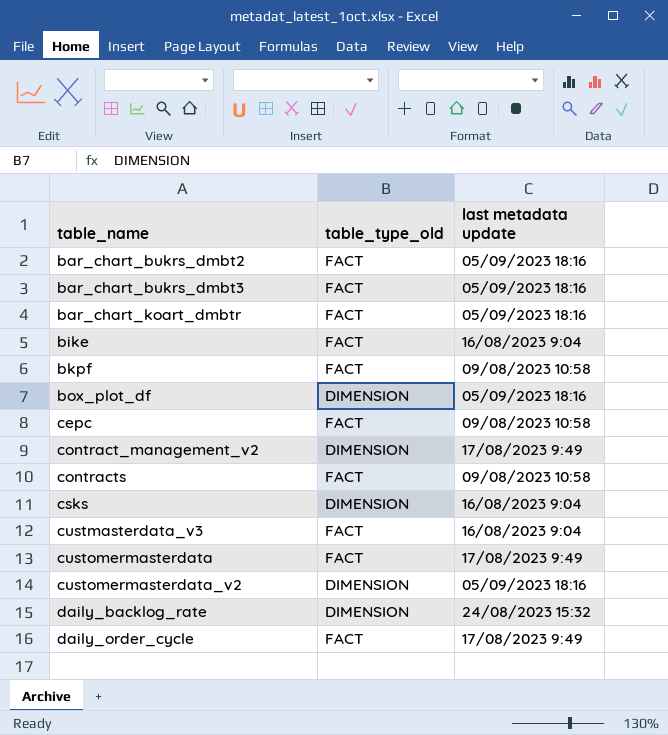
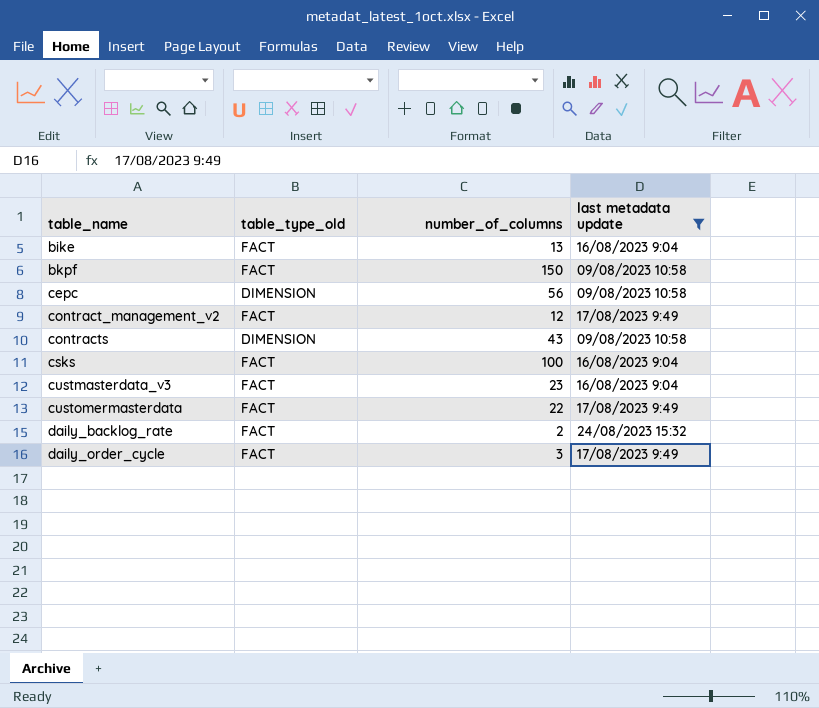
filter: none -> last metadata update != 05/09/2023 18:16
column number_of_columns | position: none -> 3
cepc | table_type_old: FACT -> DIMENSION
contract_management_v2 | table_type_old: DIMENSION -> FACT
contracts | table_type_old: FACT -> DIMENSION
csks | table_type_old: DIMENSION -> FACT
daily_backlog_rate | table_type_old: DIMENSION -> FACT

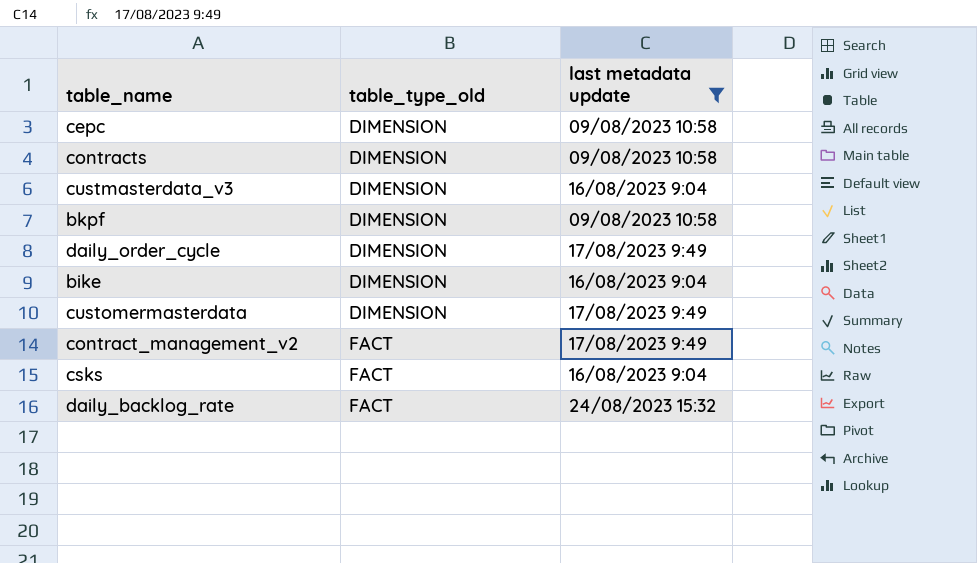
row order: table_name ascending -> table_type_old ascending
column number_of_columns | position: 3 -> none
custmasterdata_v3 | table_type_old: FACT -> DIMENSION
bkpf | table_type_old: FACT -> DIMENSION
daily_order_cycle | table_type_old: FACT -> DIMENSION
bike | table_type_old: FACT -> DIMENSION
customermasterdata | table_type_old: FACT -> DIMENSION

